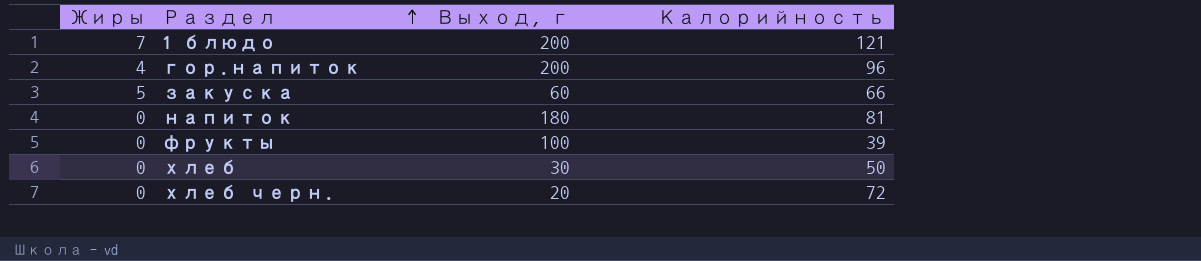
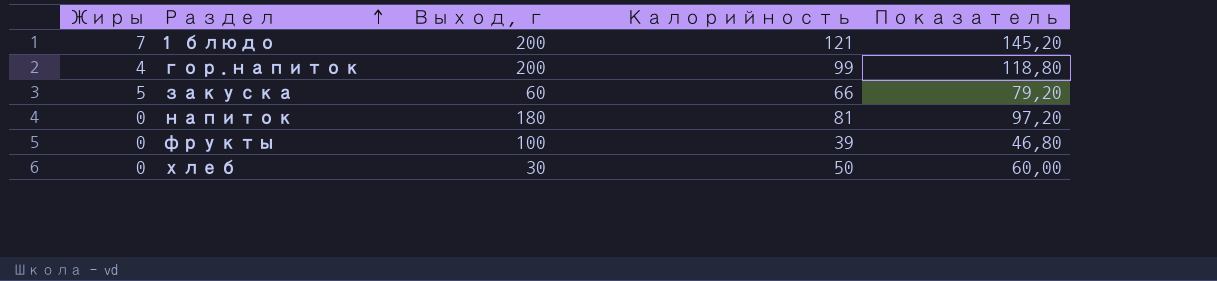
column Показатель | formula: none -> [Калорийность] * 1,2
row хлеб черн.: 0 | 20 | 72 -> none
гор.напиток | Калорийность: 96 -> 99

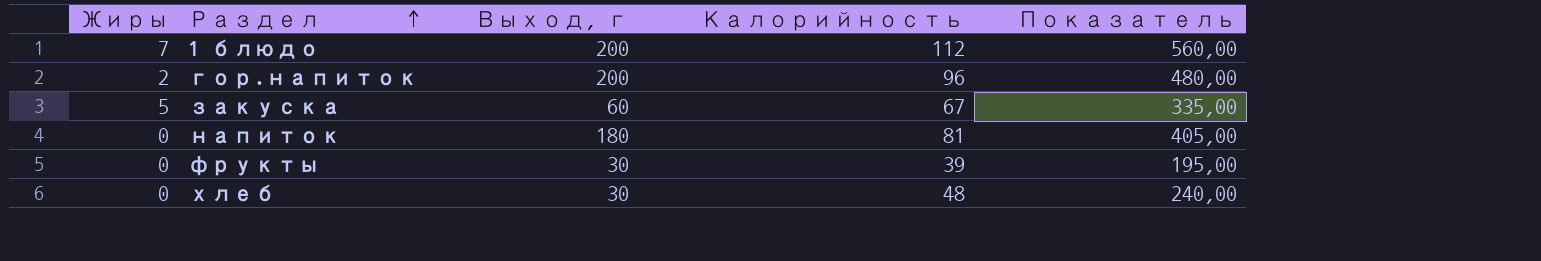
column Показатель | formula: [Калорийность] * 1,2 -> [Калорийность] * 5
1 блюдо | Калорийность: 121 -> 112
гор.напиток | Жиры: 4 -> 2
гор.напиток | Калорийность: 99 -> 96
закуска | Калорийность: 66 -> 67
фрукты | Выход, г: 100 -> 30
хлеб | Калорийность: 50 -> 48

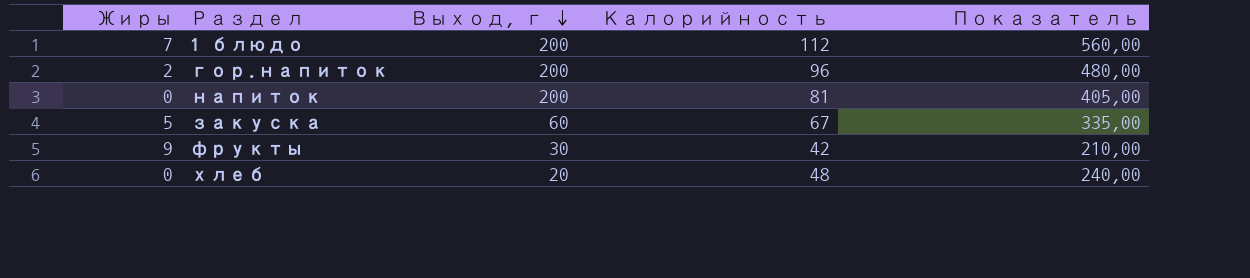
row order: Раздел ascending -> Выход, г descending
напиток | Выход, г: 180 -> 200
фрукты | Жиры: 0 -> 9
фрукты | Калорийность: 39 -> 42
фрукты | Показатель: 195,00 -> 210,00
хлеб | Выход, г: 30 -> 20

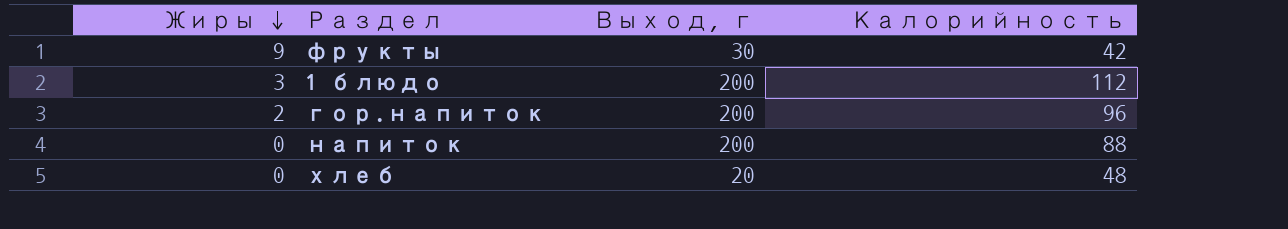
row order: Выход, г descending -> Жиры descending
column Показатель | formula: [Калорийность] * 5 -> none
row закуска: 5 | 60 | 67 | 335,00 -> none
1 блюдо | Жиры: 7 -> 3
напиток | Калорийность: 81 -> 88

